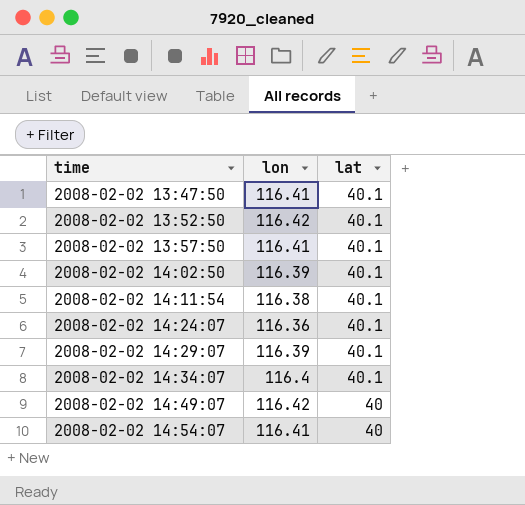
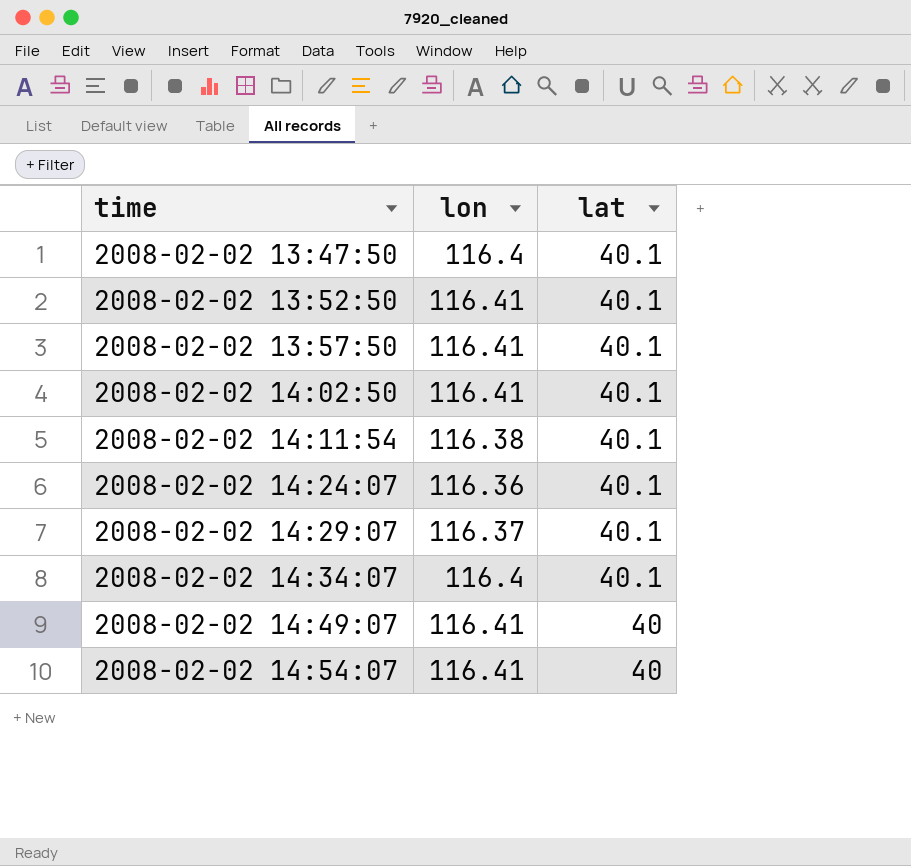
2008-02-02 13:47:50 | lon: 116.41 -> 116.4
2008-02-02 13:52:50 | lon: 116.42 -> 116.41
2008-02-02 14:02:50 | lon: 116.39 -> 116.41
2008-02-02 14:29:07 | lon: 116.39 -> 116.37
2008-02-02 14:49:07 | lon: 116.42 -> 116.41

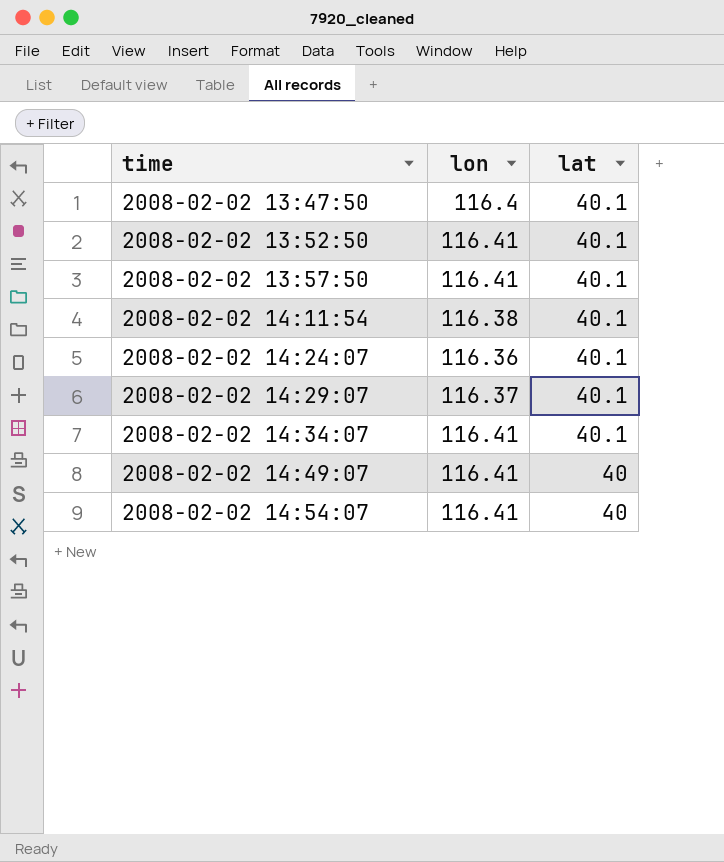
row 2008-02-02 14:02:50: 116.41 | 40.1 -> none
2008-02-02 14:34:07 | lon: 116.4 -> 116.41

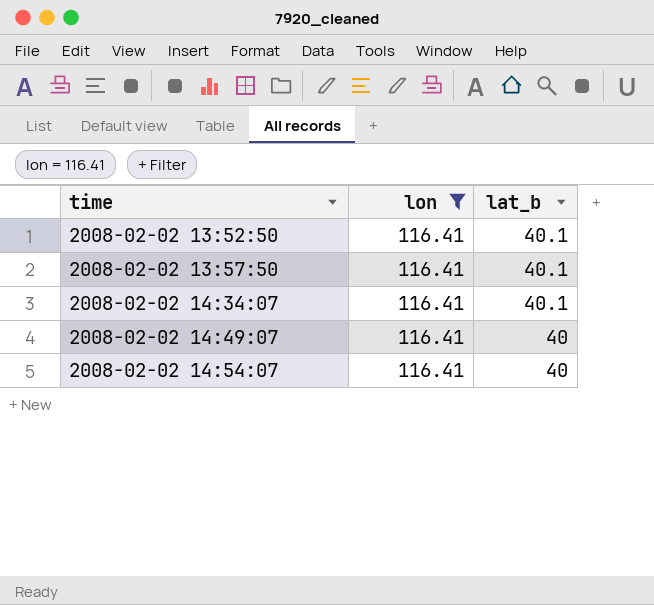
filter: none -> lon = 116.41
column name: lat -> lat_b

